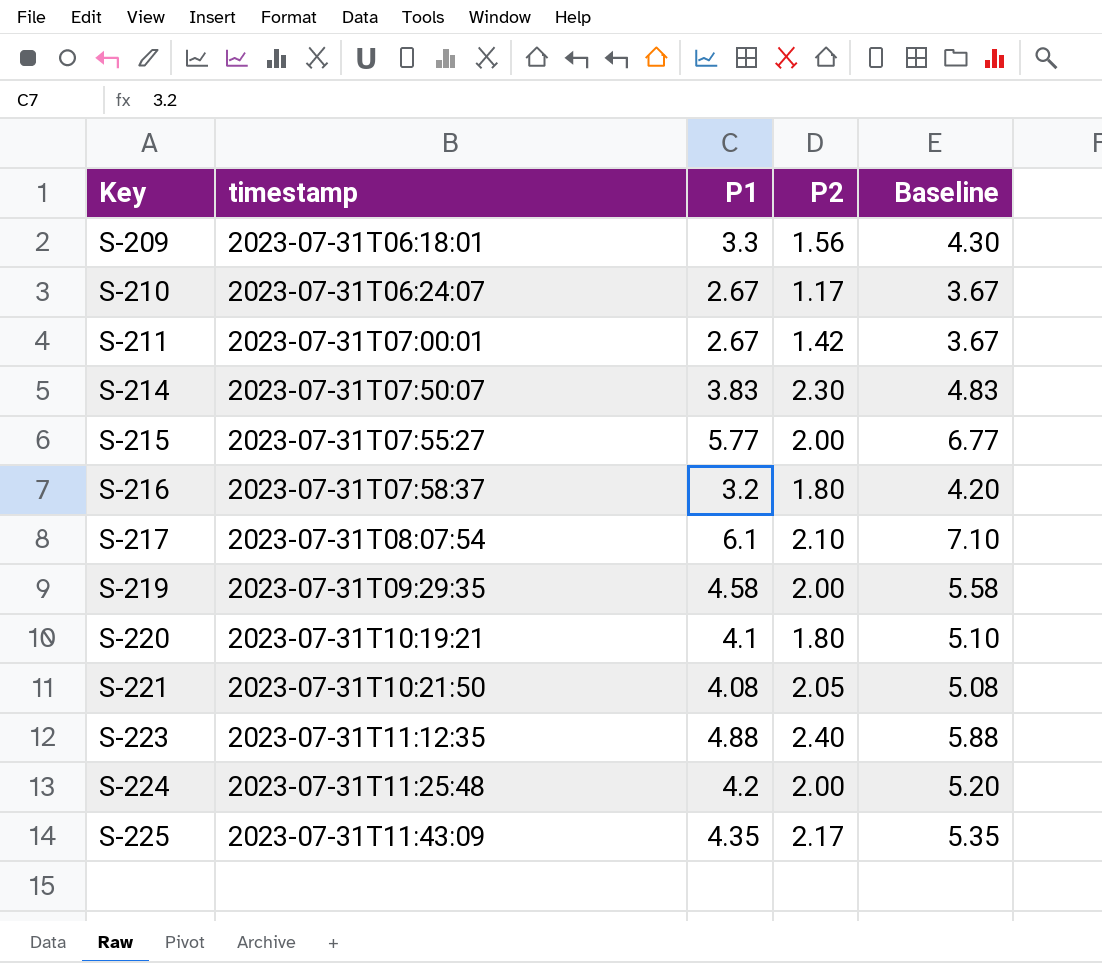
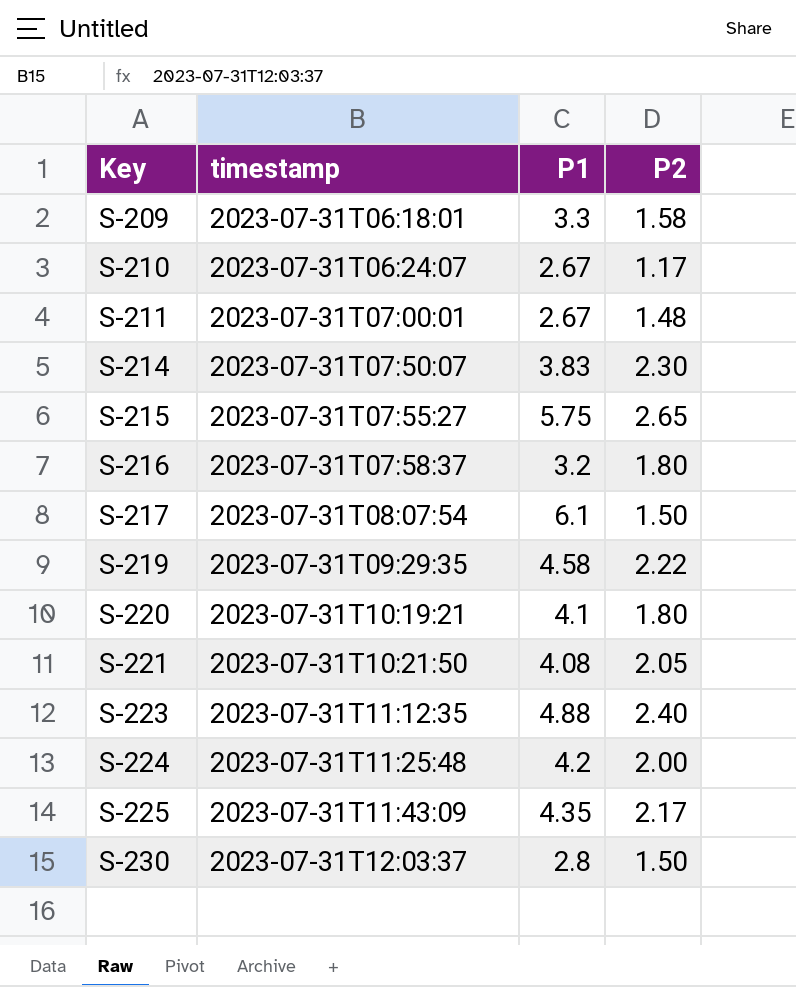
column Baseline | formula: [P1] + 1 -> none
S-209 | P2: 1.56 -> 1.58
S-211 | P2: 1.42 -> 1.48
S-215 | P1: 5.77 -> 5.75
S-215 | P2: 2.00 -> 2.65
S-217 | P2: 2.10 -> 1.50
S-219 | P2: 2.00 -> 2.22
row S-230: none -> 2023-07-31T12:03:37 | 2.8 | 1.50

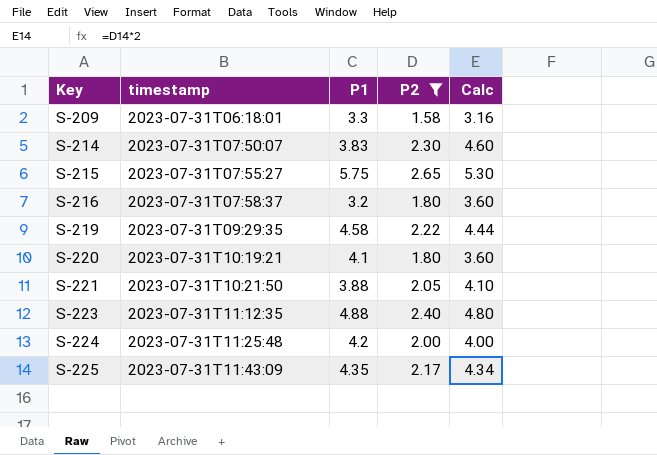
filter: none -> P2 >= 1.58
column Calc | formula: none -> [P2] * 2
S-221 | P1: 4.08 -> 3.88

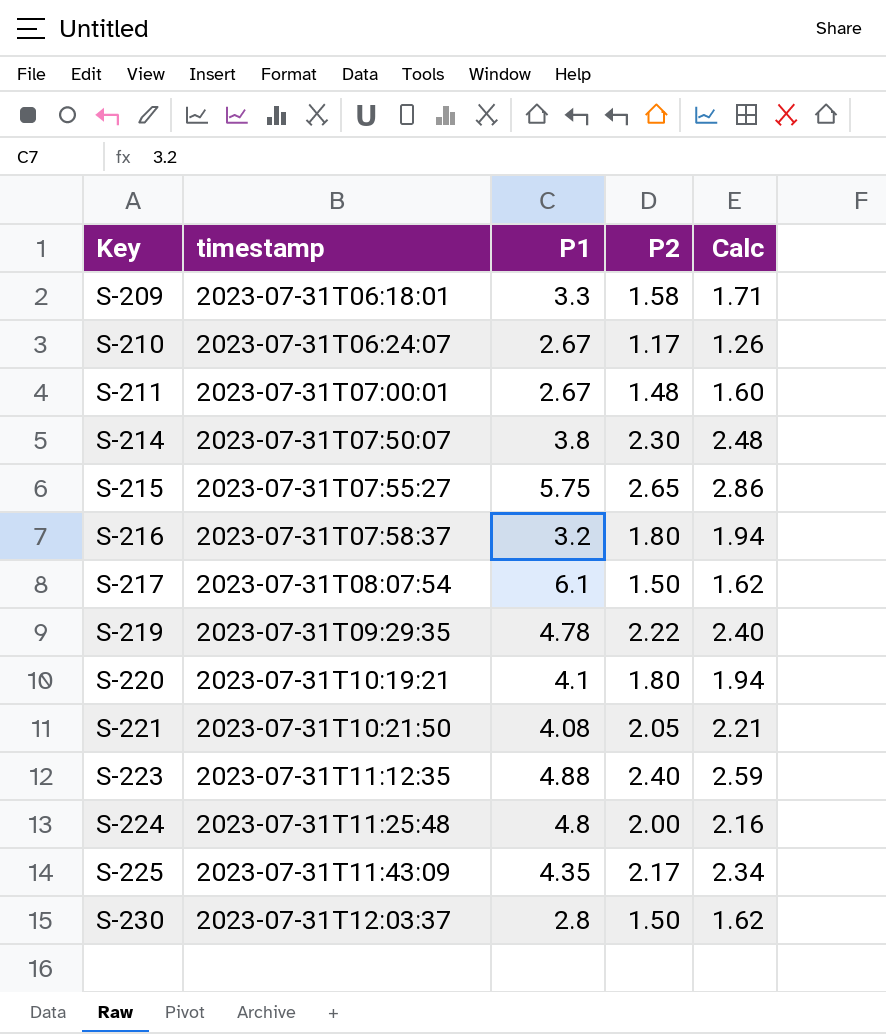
filter: P2 >= 1.58 -> none
column Calc | formula: [P2] * 2 -> [P2] * 1.08
S-214 | P1: 3.83 -> 3.8
S-219 | P1: 4.58 -> 4.78
S-221 | P1: 3.88 -> 4.08
S-224 | P1: 4.2 -> 4.8

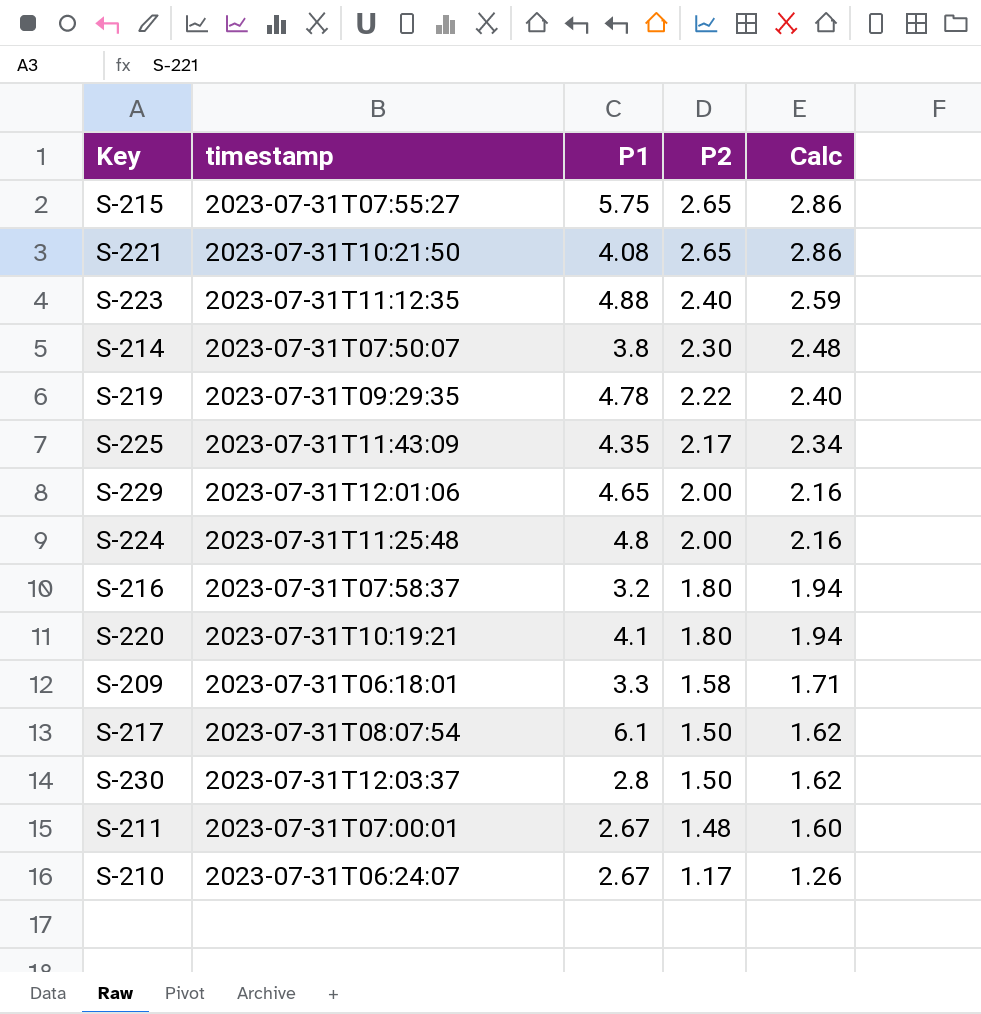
row order: Key ascending -> P2 descending
S-221 | P2: 2.05 -> 2.65
S-221 | Calc: 2.21 -> 2.86
row S-229: none -> 2023-07-31T12:01:06 | 4.65 | 2.00 | 2.16

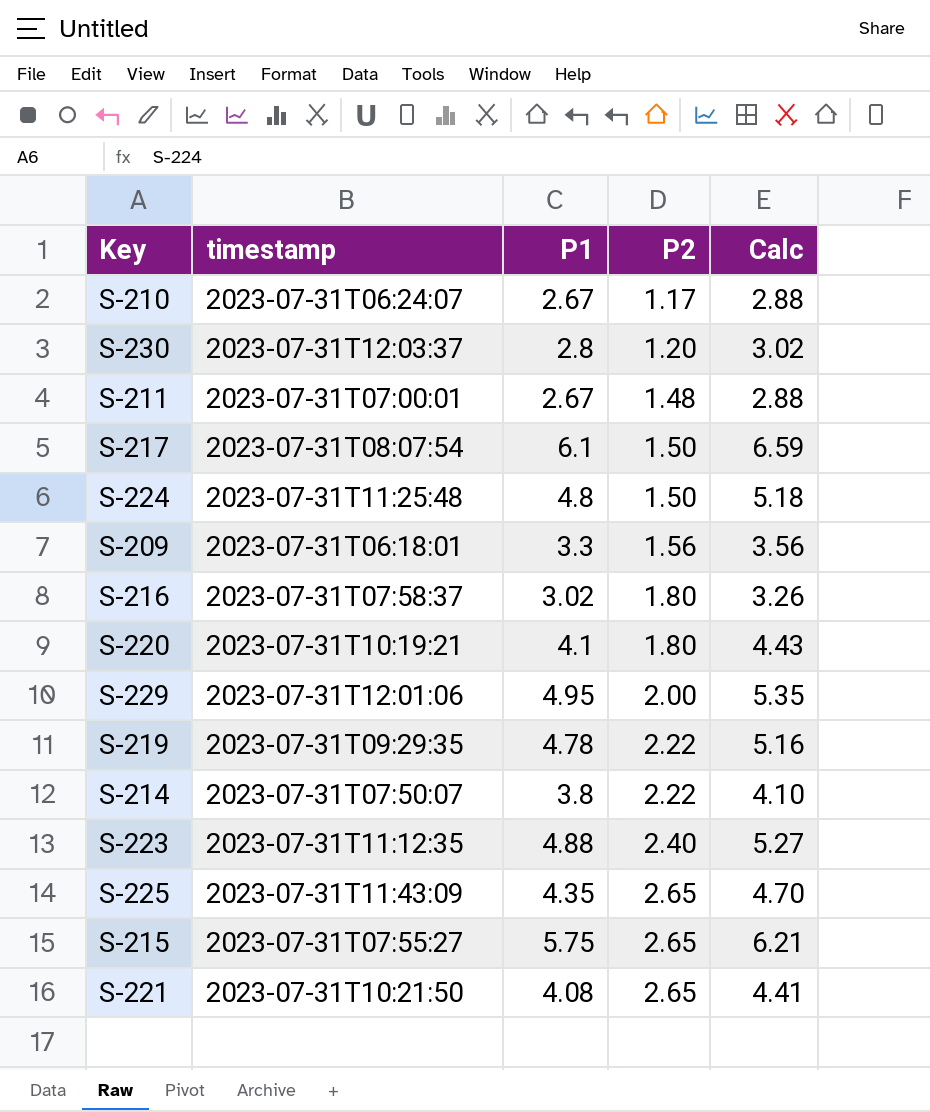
row order: P2 descending -> P2 ascending
column Calc | formula: [P2] * 1.08 -> [P1] * 1.08
S-230 | P2: 1.50 -> 1.20
S-224 | P2: 2.00 -> 1.50
S-209 | P2: 1.58 -> 1.56
S-216 | P1: 3.2 -> 3.02
S-229 | P1: 4.65 -> 4.95
S-214 | P2: 2.30 -> 2.22
S-225 | P2: 2.17 -> 2.65

